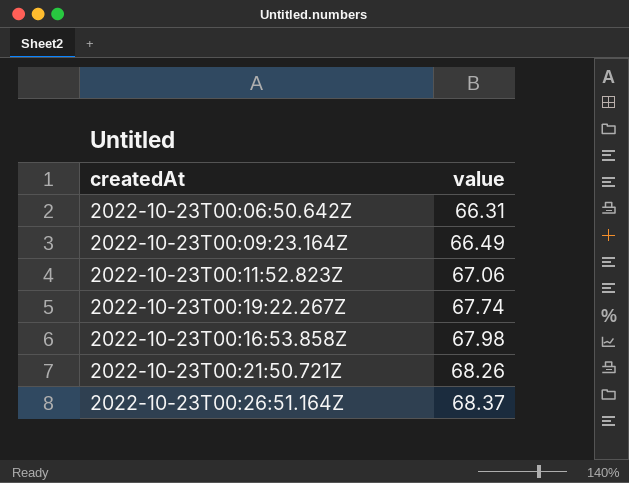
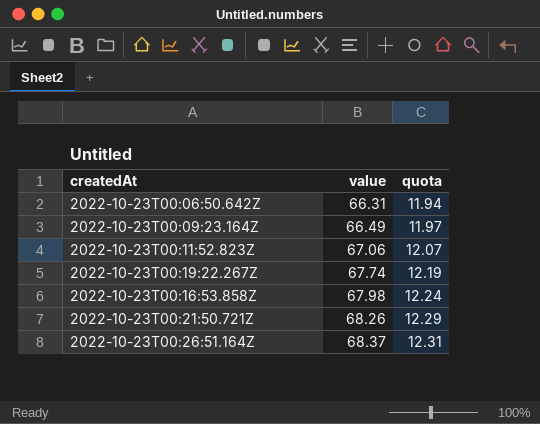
column quota | formula: none -> [value] * 0.18

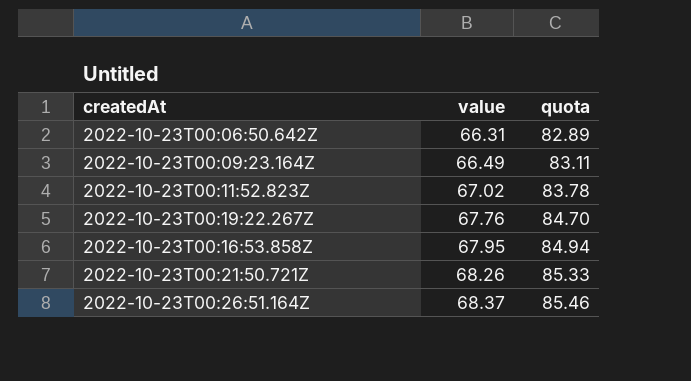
column quota | formula: [value] * 0.18 -> [value] * 1.25
2022-10-23T00:11:52.823Z | value: 67.06 -> 67.02
2022-10-23T00:19:22.267Z | value: 67.74 -> 67.76
2022-10-23T00:16:53.858Z | value: 67.98 -> 67.95

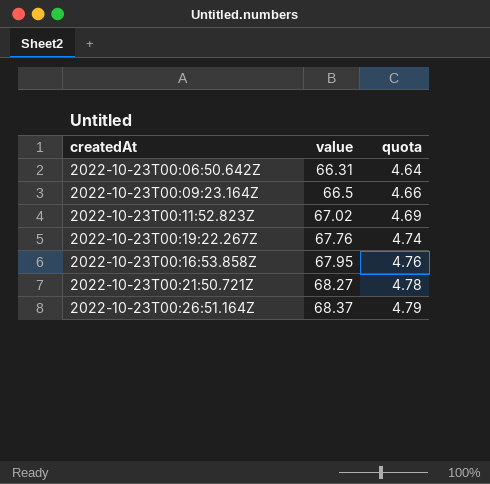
column quota | formula: [value] * 1.25 -> [value] * 0.07
2022-10-23T00:09:23.164Z | value: 66.49 -> 66.5
2022-10-23T00:21:50.721Z | value: 68.26 -> 68.27

